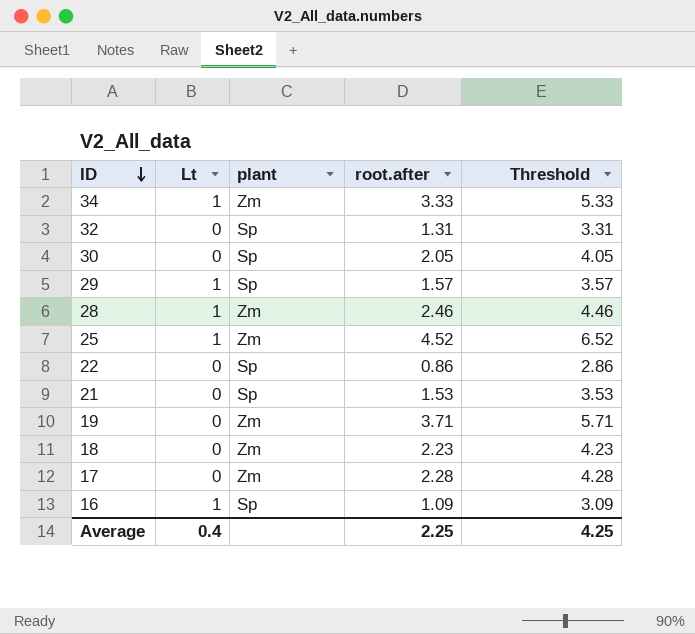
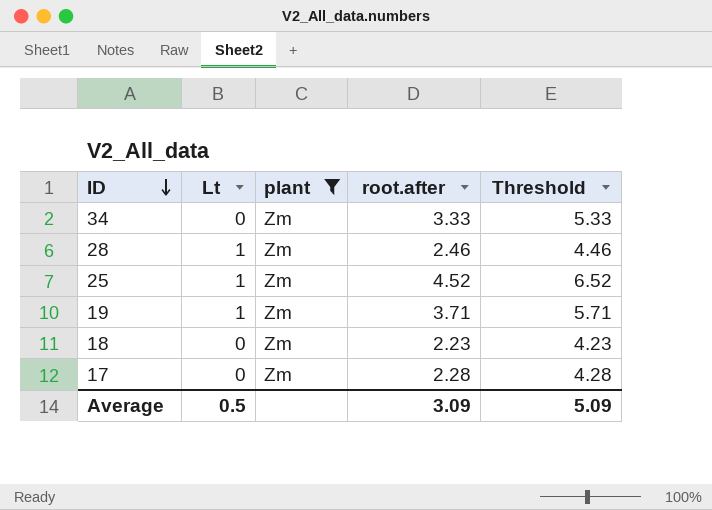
filter: none -> plant = Zm
34 | Lt: 1 -> 0
19 | Lt: 0 -> 1
Average | Lt: 0.4 -> 0.5
Average | root.after: 2.25 -> 3.09
Average | Threshold: 4.25 -> 5.09

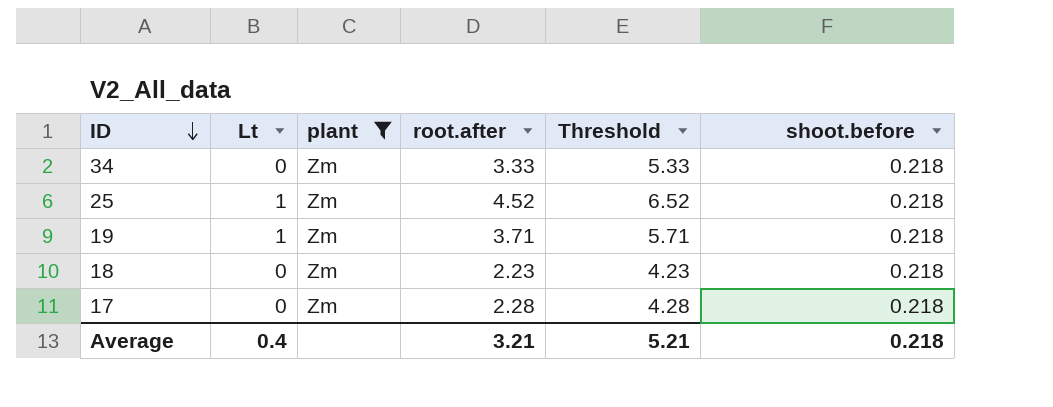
column shoot.before | position: none -> 6
row 28: 1 | Zm | 2.46 | 4.46 -> none
Average | Lt: 0.5 -> 0.4
Average | root.after: 3.09 -> 3.21
Average | Threshold: 5.09 -> 5.21

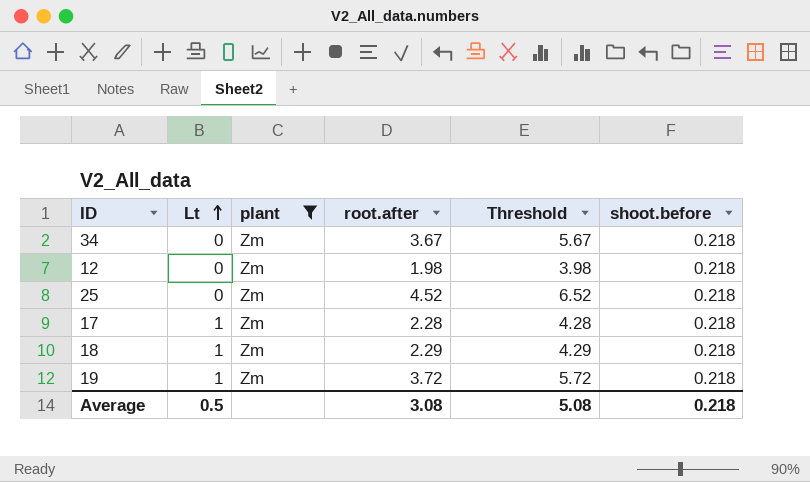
row order: ID descending -> Lt ascending
34 | root.after: 3.33 -> 3.67
34 | Threshold: 5.33 -> 5.67
row 12: none -> 0 | Zm | 1.98 | 3.98 | 0.218
25 | Lt: 1 -> 0
17 | Lt: 0 -> 1
18 | Lt: 0 -> 1
18 | root.after: 2.23 -> 2.29
18 | Threshold: 4.23 -> 4.29
19 | root.after: 3.71 -> 3.72
19 | Threshold: 5.71 -> 5.72
Average | Lt: 0.4 -> 0.5
Average | root.after: 3.21 -> 3.08
Average | Threshold: 5.21 -> 5.08

